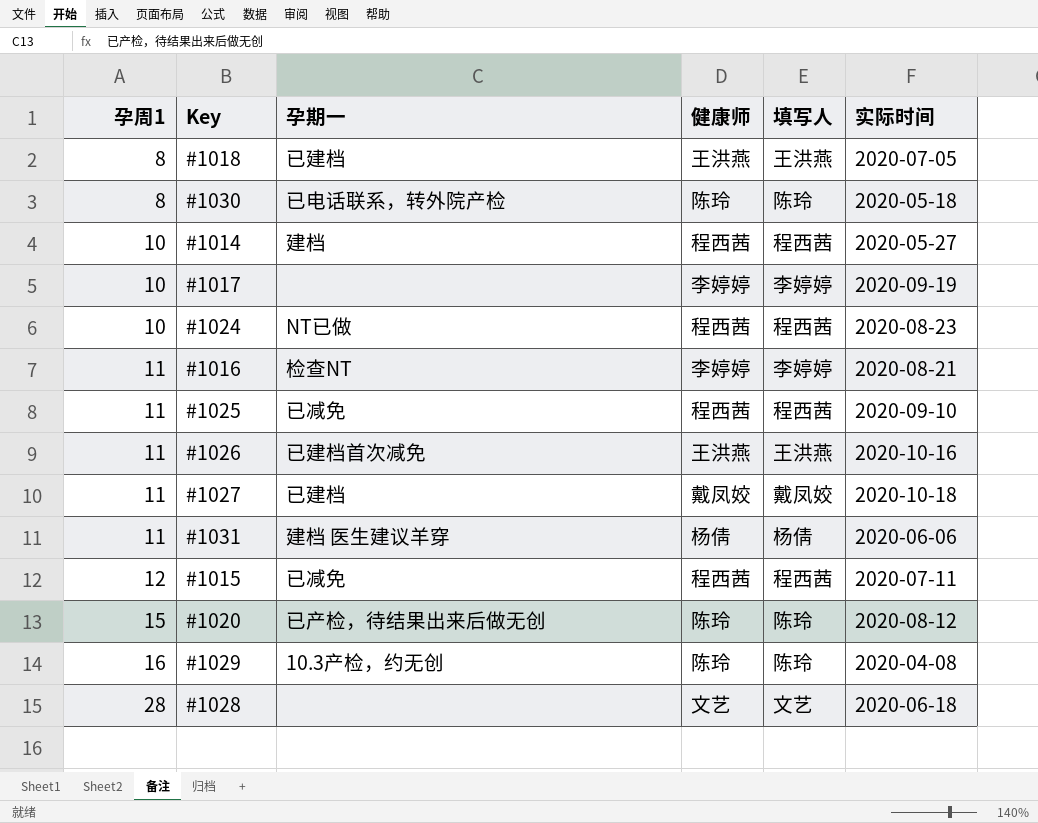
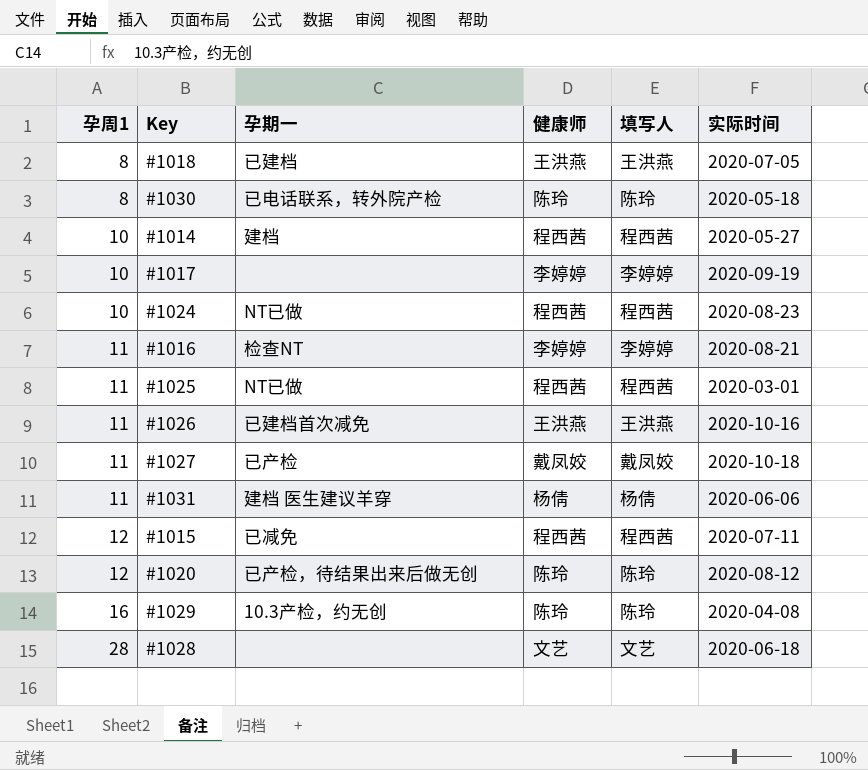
#1025 | 孕期一: 已减免 -> NT已做
#1025 | 实际时间: 2020-09-10 -> 2020-03-01
#1027 | 孕期一: 已建档 -> 已产检
#1020 | 孕周1: 15 -> 12

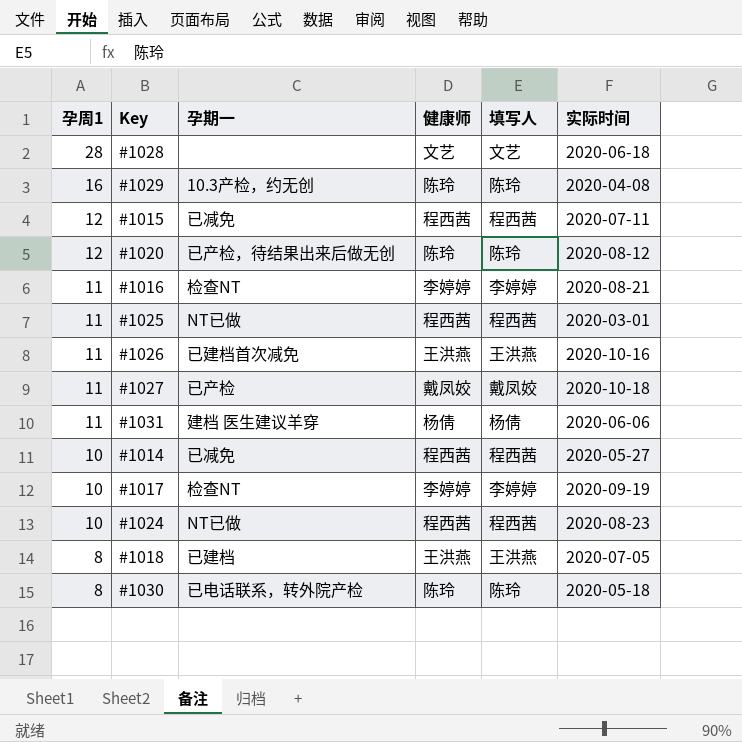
row order: 孕周1 ascending -> 孕周1 descending
#1014 | 孕期一: 建档 -> 已减免
#1017 | 孕期一: none -> 检查NT

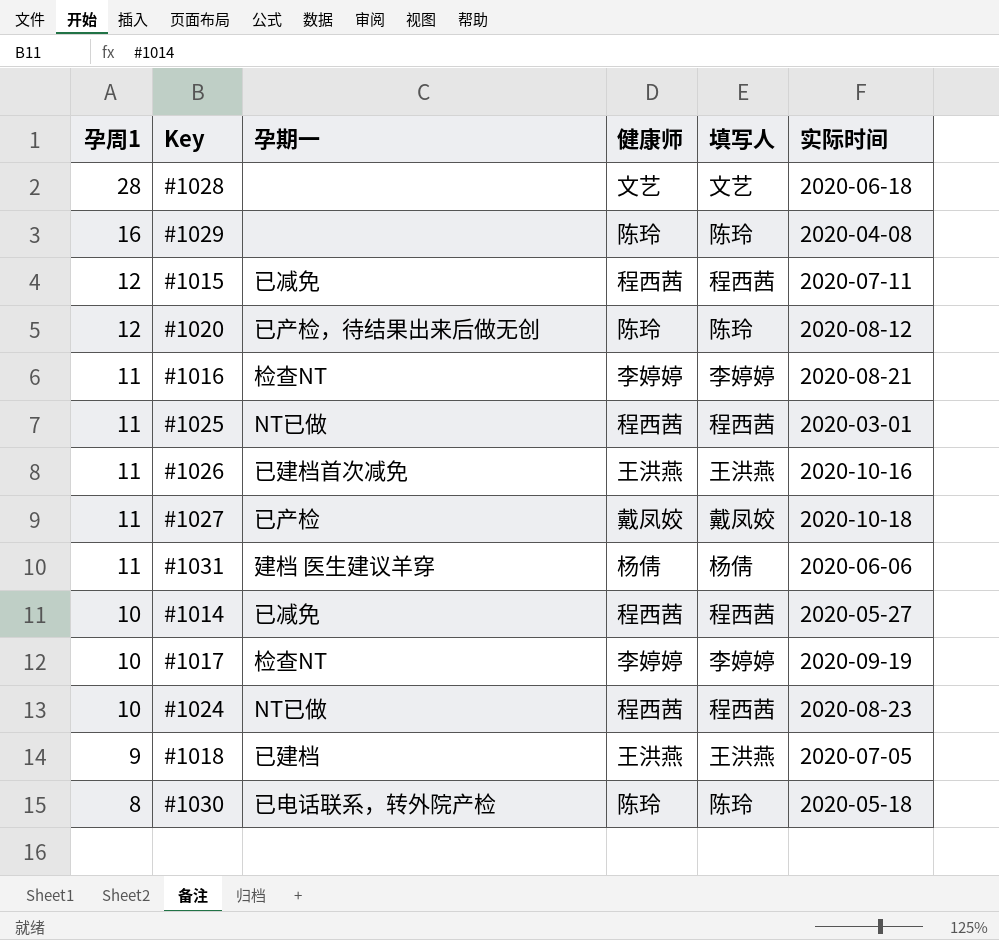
#1029 | 孕期一: 10.3产检，约无创 -> none
#1018 | 孕周1: 8 -> 9

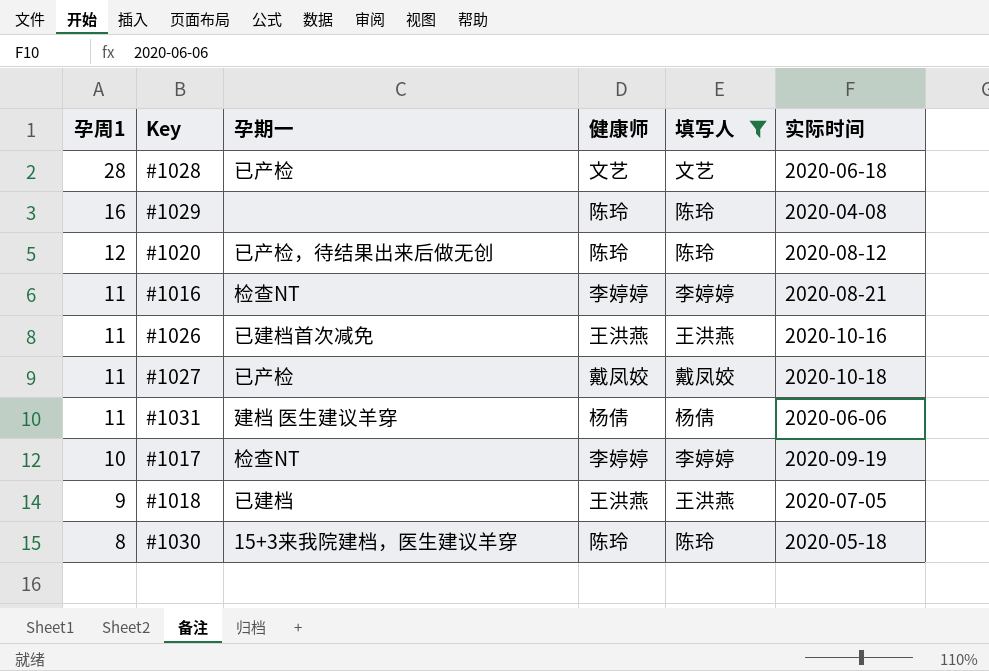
filter: none -> 填写人 != 程西茜
#1028 | 孕期一: none -> 已产检
#1030 | 孕期一: 已电话联系，转外院产检 -> 15+3来我院建档，医生建议羊穿

